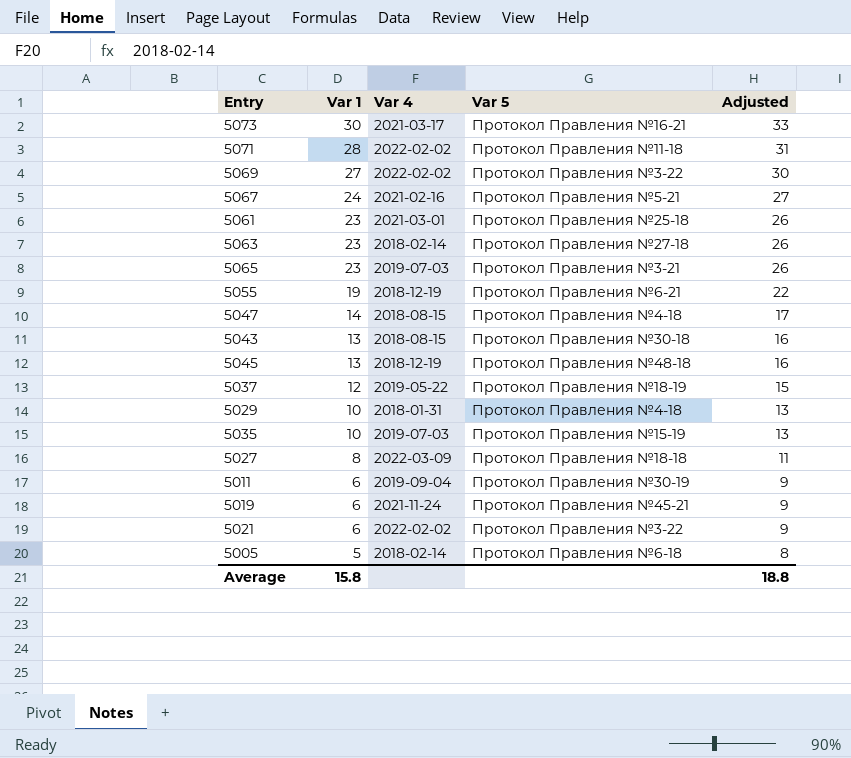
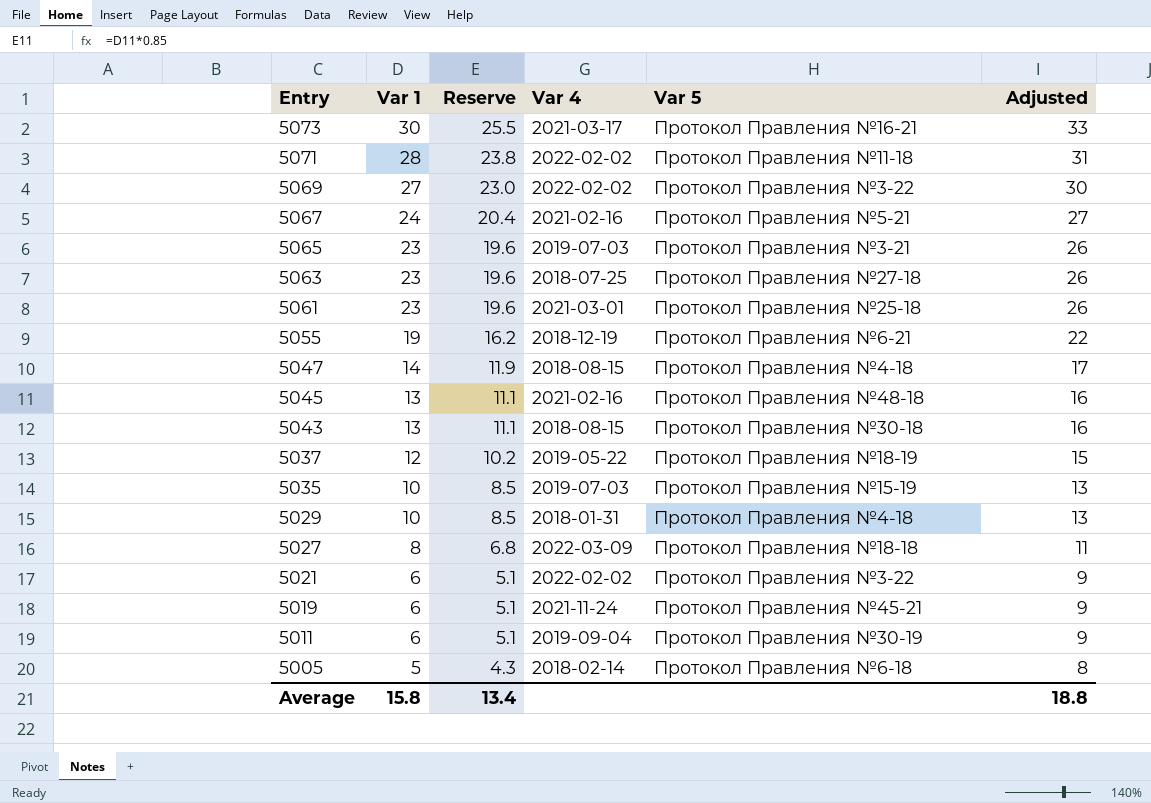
row order: Var 1 descending -> Entry descending
column Reserve | formula: none -> [Var 1] * 0.85
5063 | Var 4: 2018-02-14 -> 2018-07-25
5045 | Var 4: 2018-12-19 -> 2021-02-16

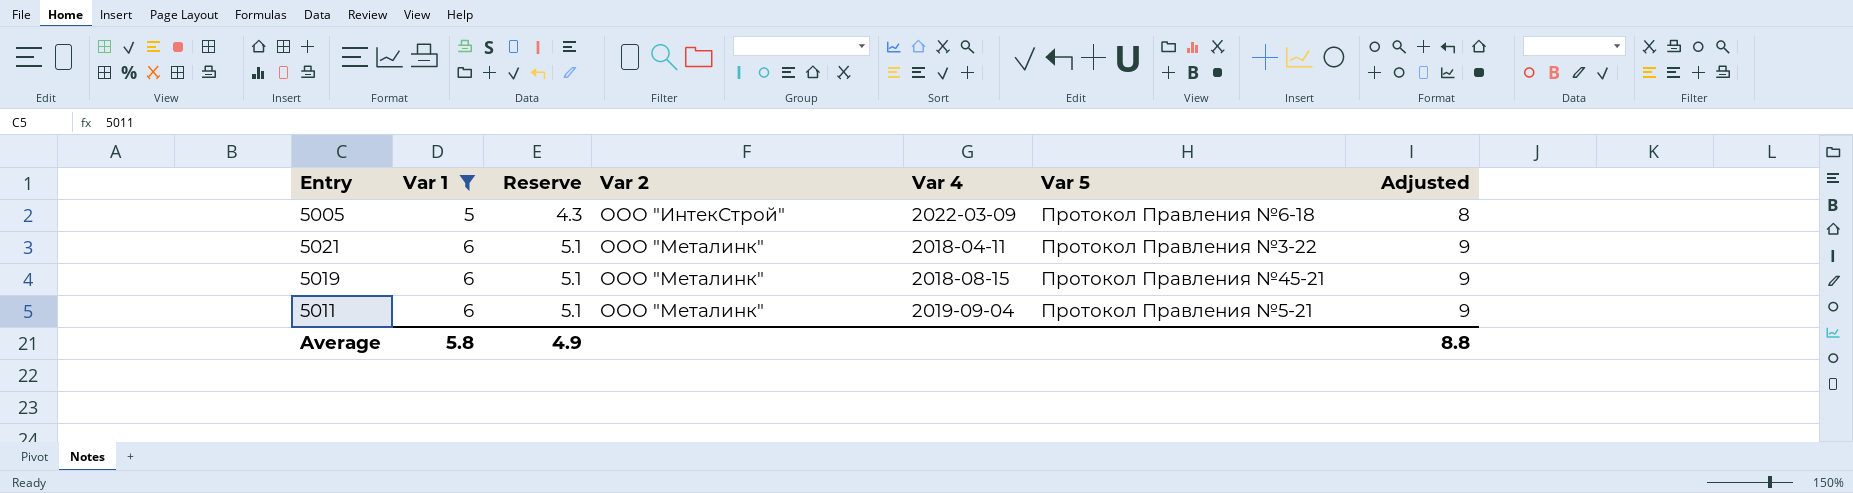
filter: none -> Var 1 <= 6
row order: Entry descending -> Var 1 ascending
column Var 2 | position: none -> 4
5005 | Var 4: 2018-02-14 -> 2022-03-09
5021 | Var 4: 2022-02-02 -> 2018-04-11
5019 | Var 4: 2021-11-24 -> 2018-08-15
5011 | Var 5: Протокол Правления №30-19 -> Протокол Правления №5-21
Average | Var 1: 15.8 -> 5.8
Average | Reserve: 13.4 -> 4.9
Average | Adjusted: 18.8 -> 8.8

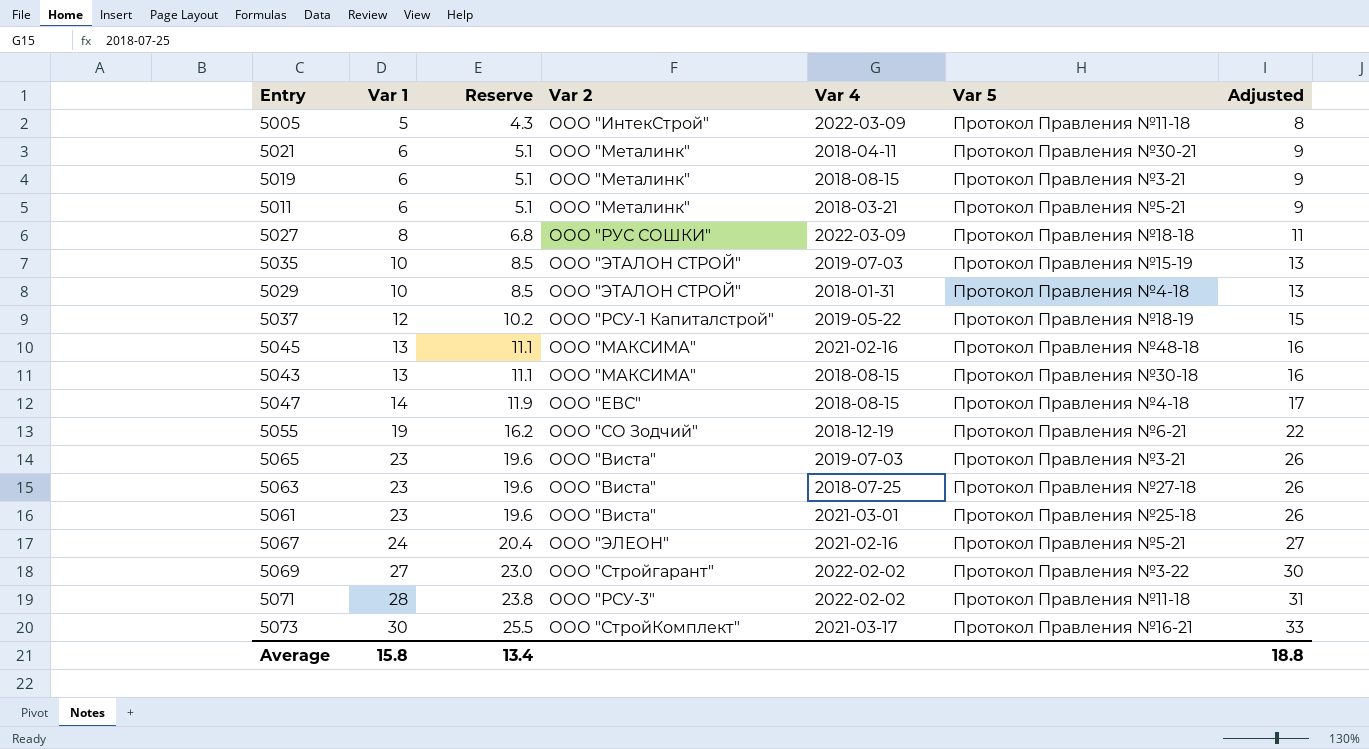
filter: Var 1 <= 6 -> none
5005 | Var 5: Протокол Правления №6-18 -> Протокол Правления №11-18
5021 | Var 5: Протокол Правления №3-22 -> Протокол Правления №30-21
5019 | Var 5: Протокол Правления №45-21 -> Протокол Правления №3-21
5011 | Var 4: 2019-09-04 -> 2018-03-21
Average | Var 1: 5.8 -> 15.8
Average | Reserve: 4.9 -> 13.4
Average | Adjusted: 8.8 -> 18.8

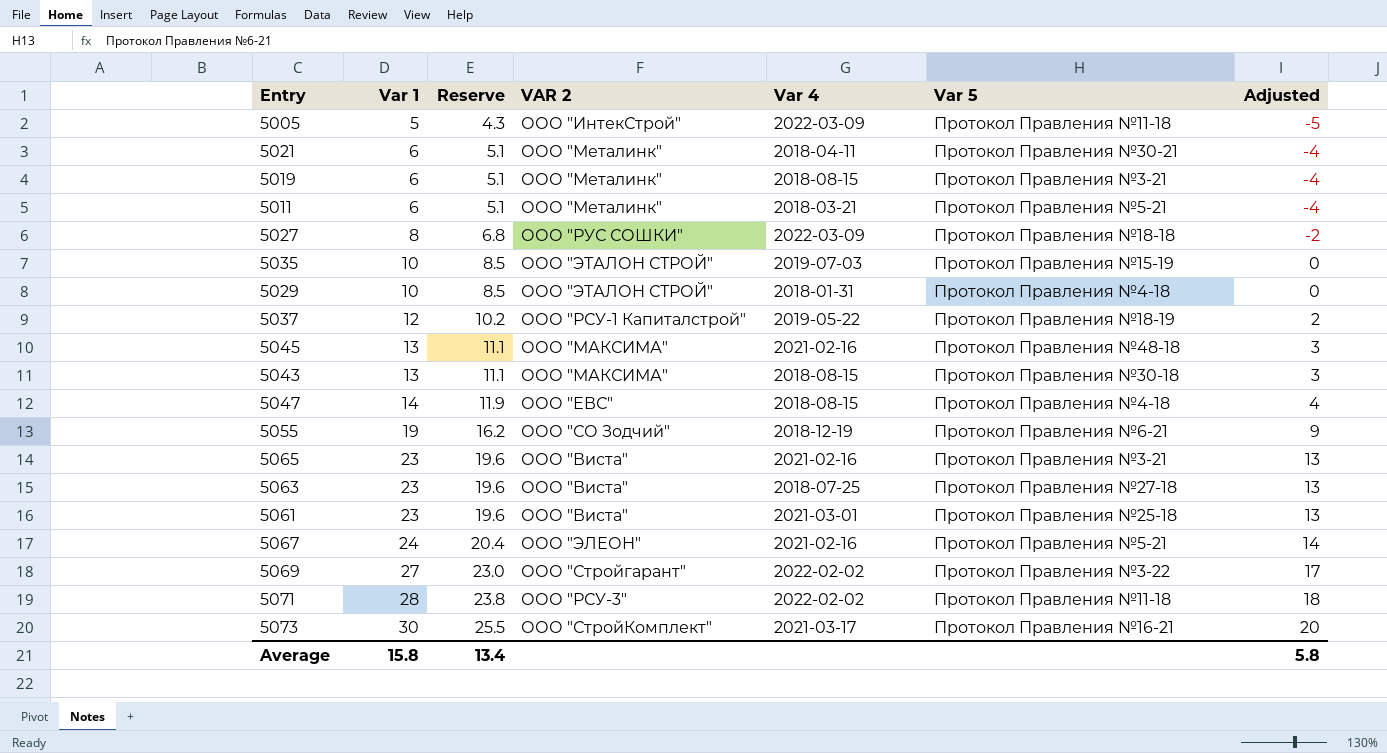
column name: Var 2 -> VAR 2
column Adjusted | formula: [Var 1] + 3 -> [Var 1] - 10
5065 | Var 4: 2019-07-03 -> 2021-02-16
Average | Adjusted: 18.8 -> 5.8

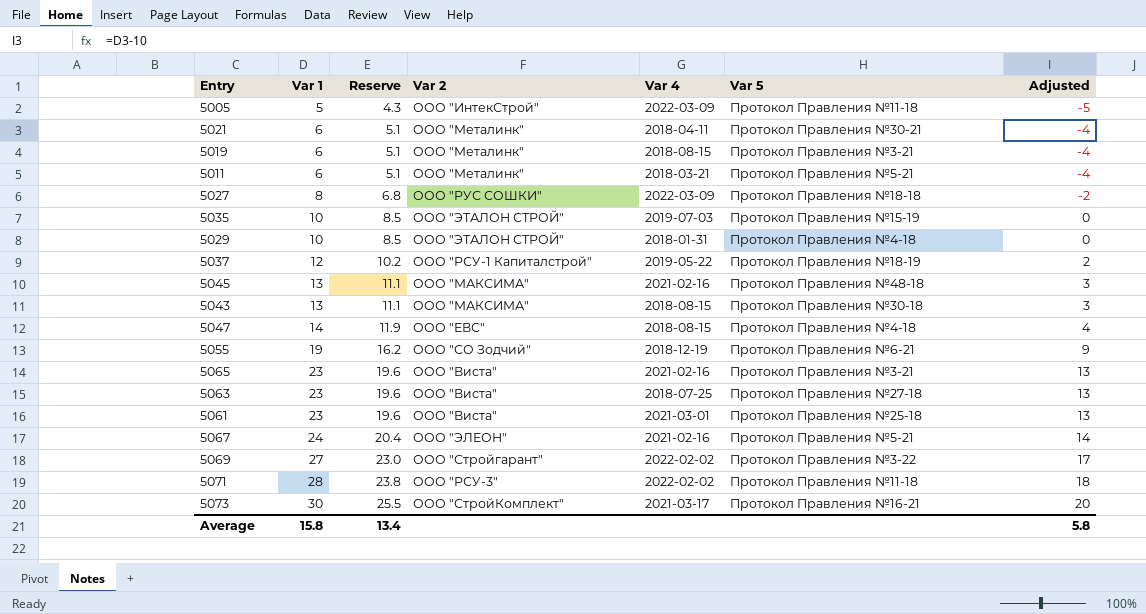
column name: VAR 2 -> Var 2

